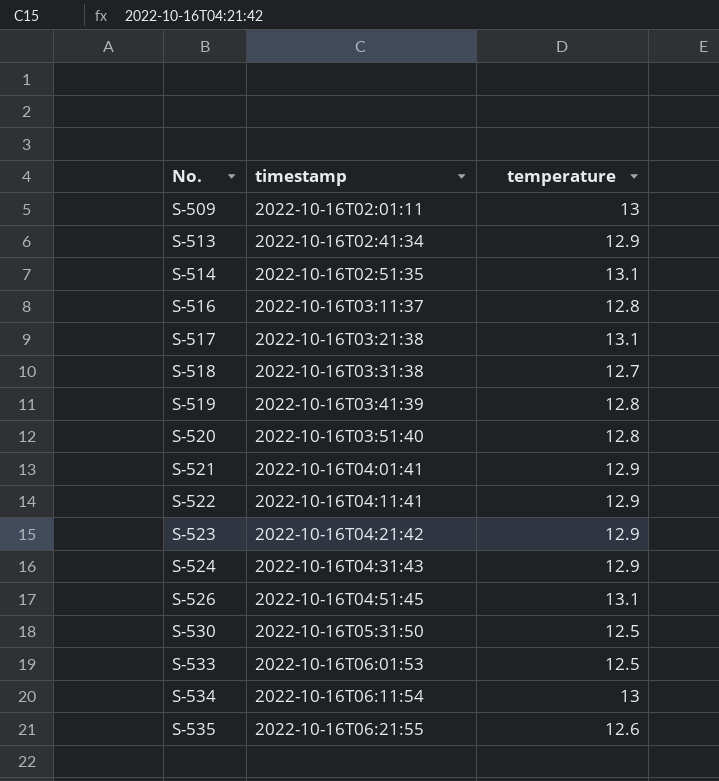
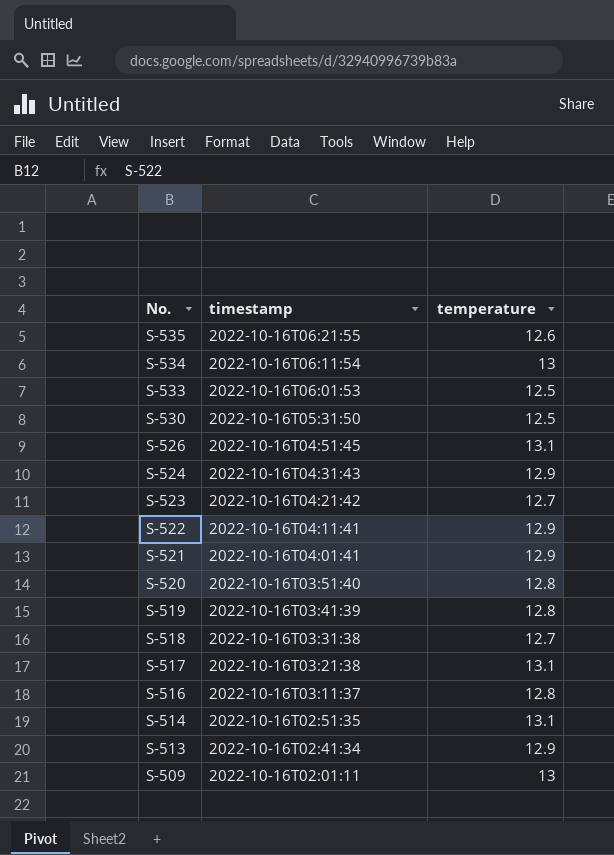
row order: No. ascending -> No. descending
S-523 | temperature: 12.9 -> 12.7

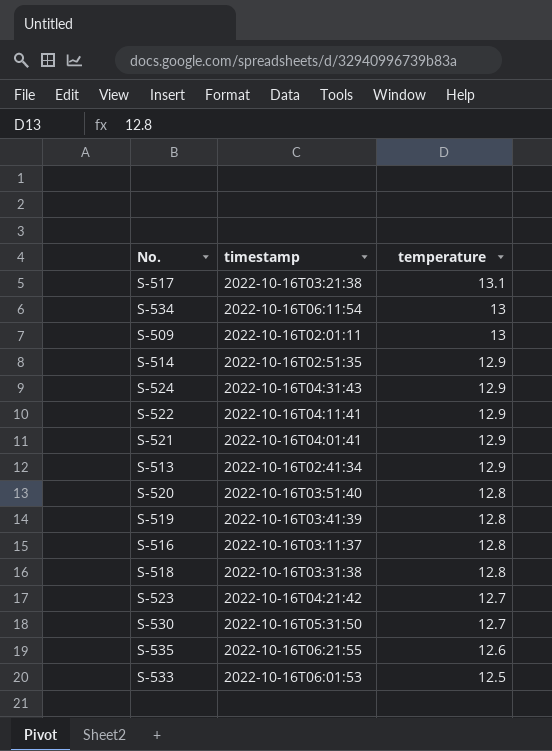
row order: No. descending -> temperature descending
row S-526: 2022-10-16T04:51:45 | 13.1 -> none
S-514 | temperature: 13.1 -> 12.9
S-518 | temperature: 12.7 -> 12.8
S-530 | temperature: 12.5 -> 12.7

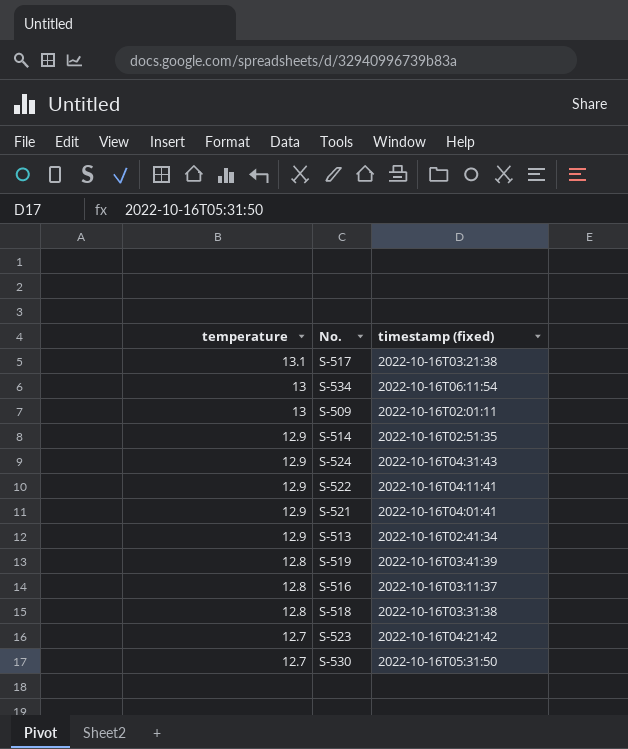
column temperature | position: 3 -> 1
column name: timestamp -> timestamp (fixed)
row S-520: 2022-10-16T03:51:40 | 12.8 -> none
row S-535: 2022-10-16T06:21:55 | 12.6 -> none
row S-533: 2022-10-16T06:01:53 | 12.5 -> none

